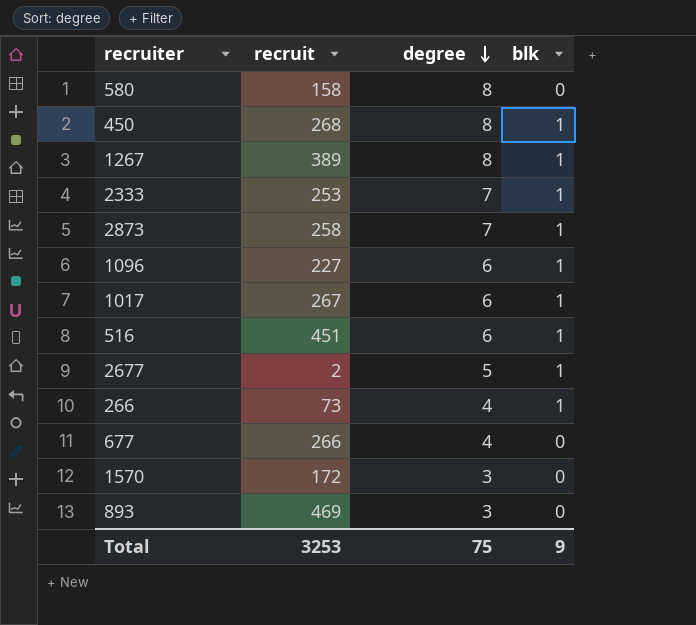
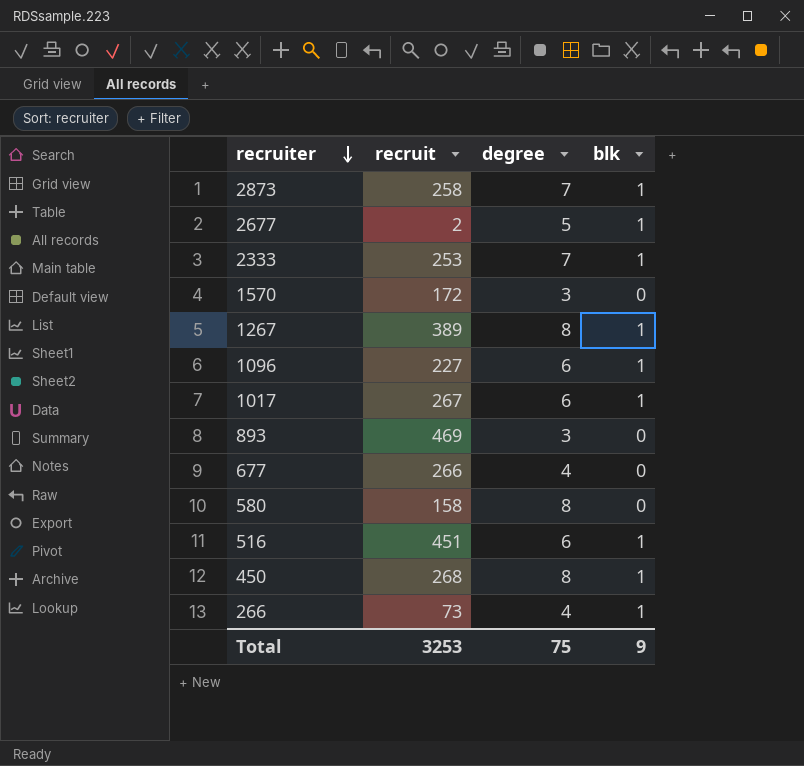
row order: degree descending -> recruiter descending

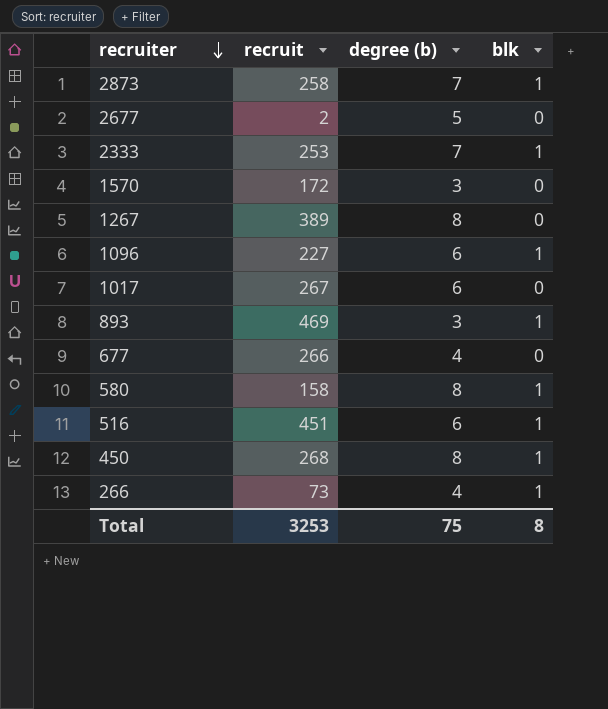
column name: degree -> degree (b)
2677 | blk: 1 -> 0
1267 | blk: 1 -> 0
1017 | blk: 1 -> 0
893 | blk: 0 -> 1
580 | blk: 0 -> 1
Total | blk: 9 -> 8

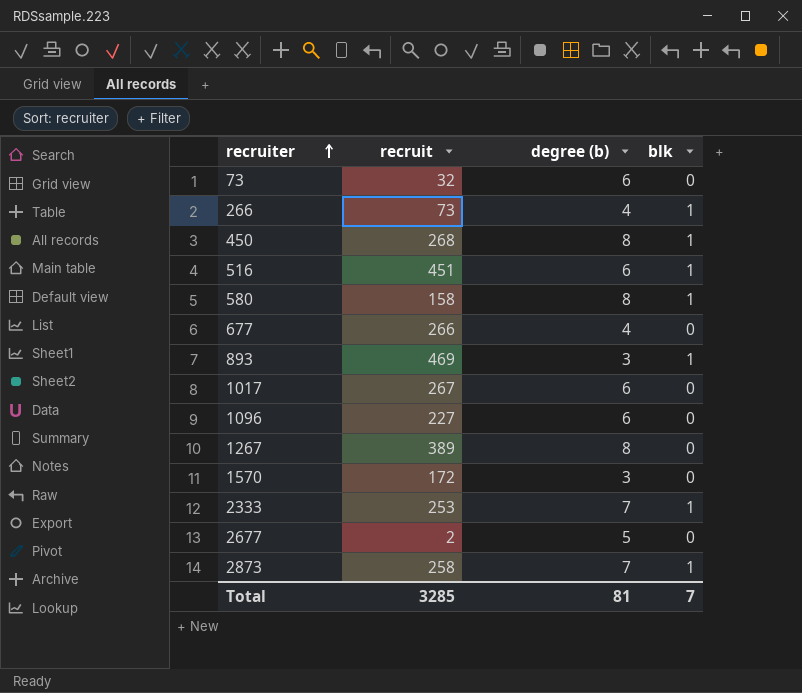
row order: recruiter descending -> recruiter ascending
row 73: none -> 32 | 6 | 0
1096 | blk: 1 -> 0
Total | recruit: 3253 -> 3285
Total | degree (b): 75 -> 81
Total | blk: 8 -> 7

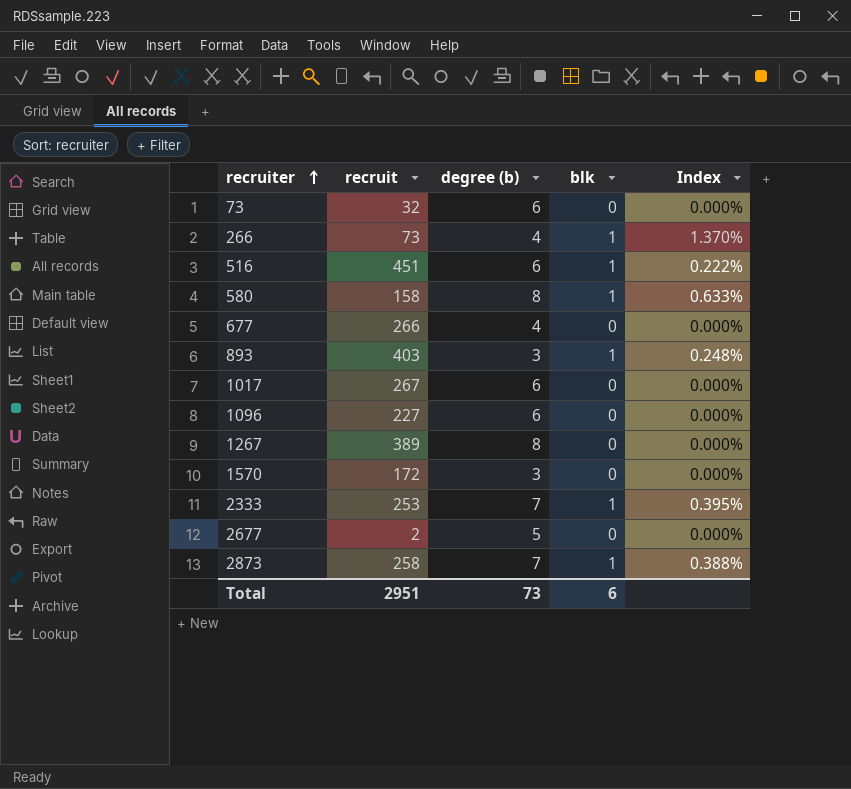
column Index | formula: none -> [blk] / [recruit]
row 450: 268 | 8 | 1 -> none
893 | recruit: 469 -> 403
Total | recruit: 3285 -> 2951
Total | degree (b): 81 -> 73
Total | blk: 7 -> 6

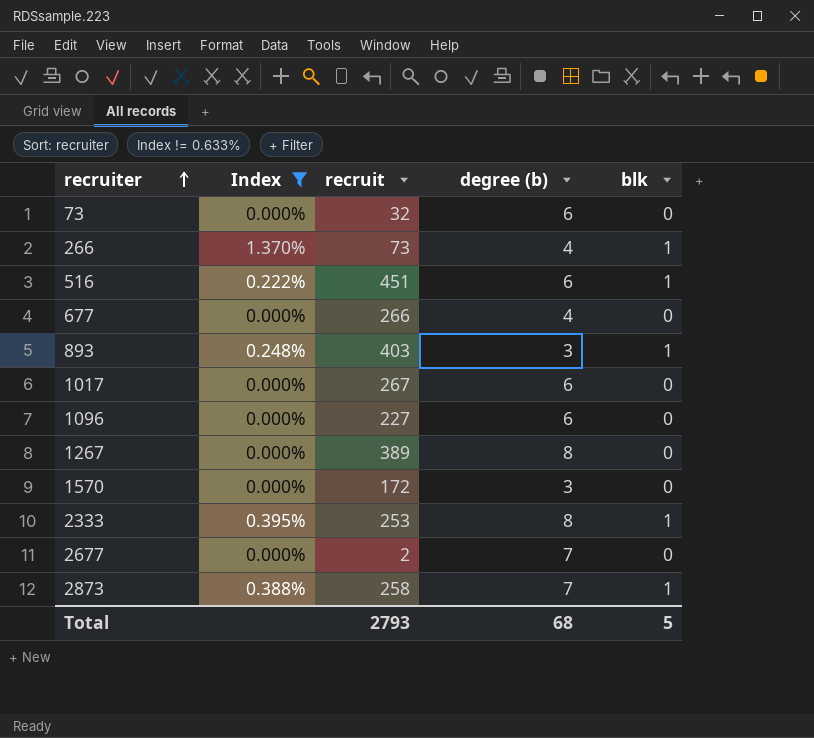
filter: none -> Index != 0.633%
column Index | position: 5 -> 2
2333 | degree (b): 7 -> 8
2677 | degree (b): 5 -> 7
Total | recruit: 2951 -> 2793
Total | degree (b): 73 -> 68
Total | blk: 6 -> 5

